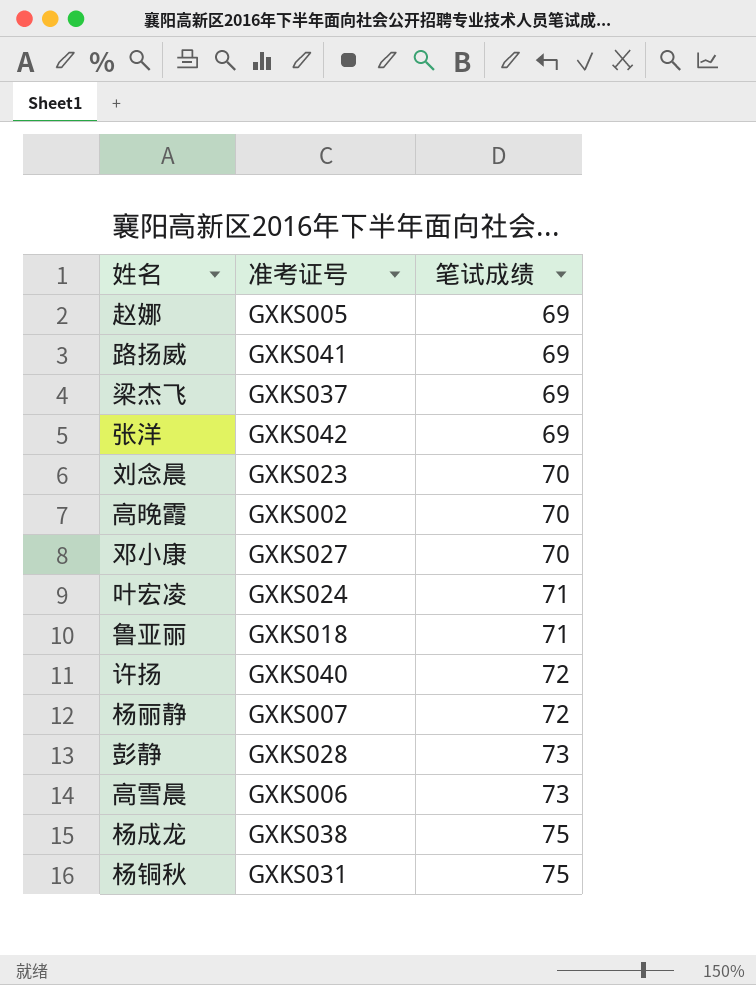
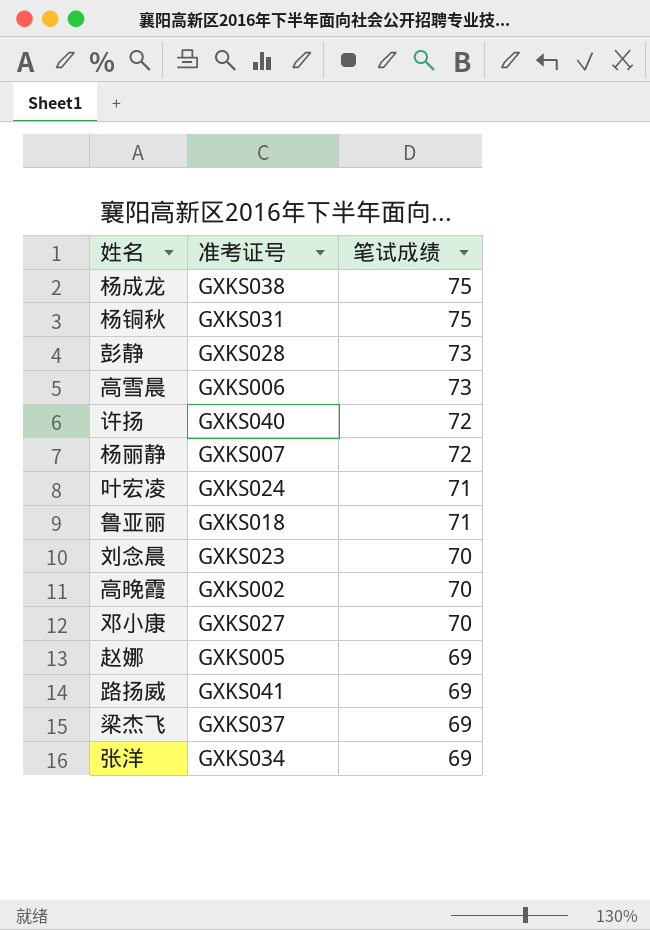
row order: 笔试成绩 ascending -> 笔试成绩 descending
张洋 | 准考证号: GXKS042 -> GXKS034

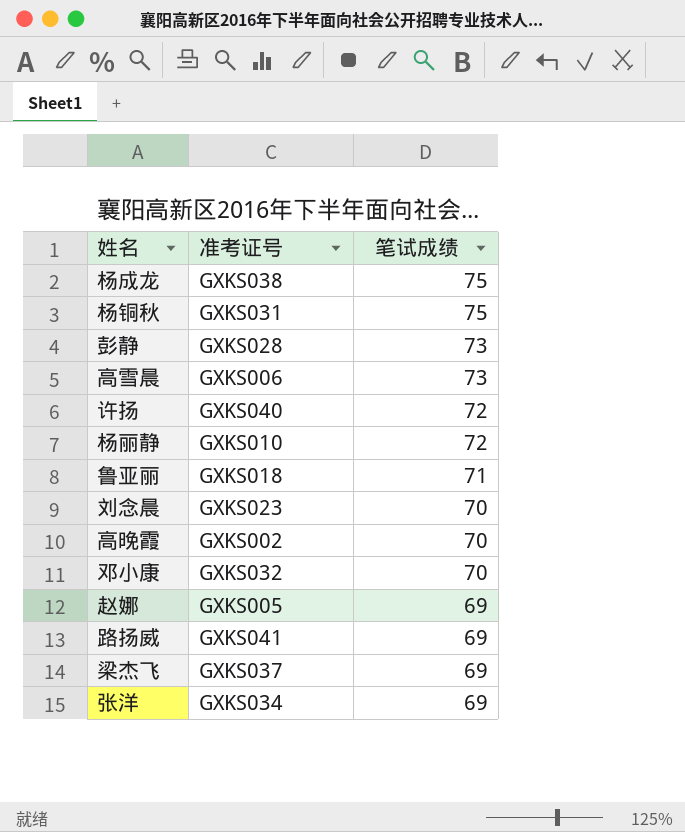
row 叶宏凌: GXKS024 | 71 -> none
杨丽静 | 准考证号: GXKS007 -> GXKS010
邓小康 | 准考证号: GXKS027 -> GXKS032

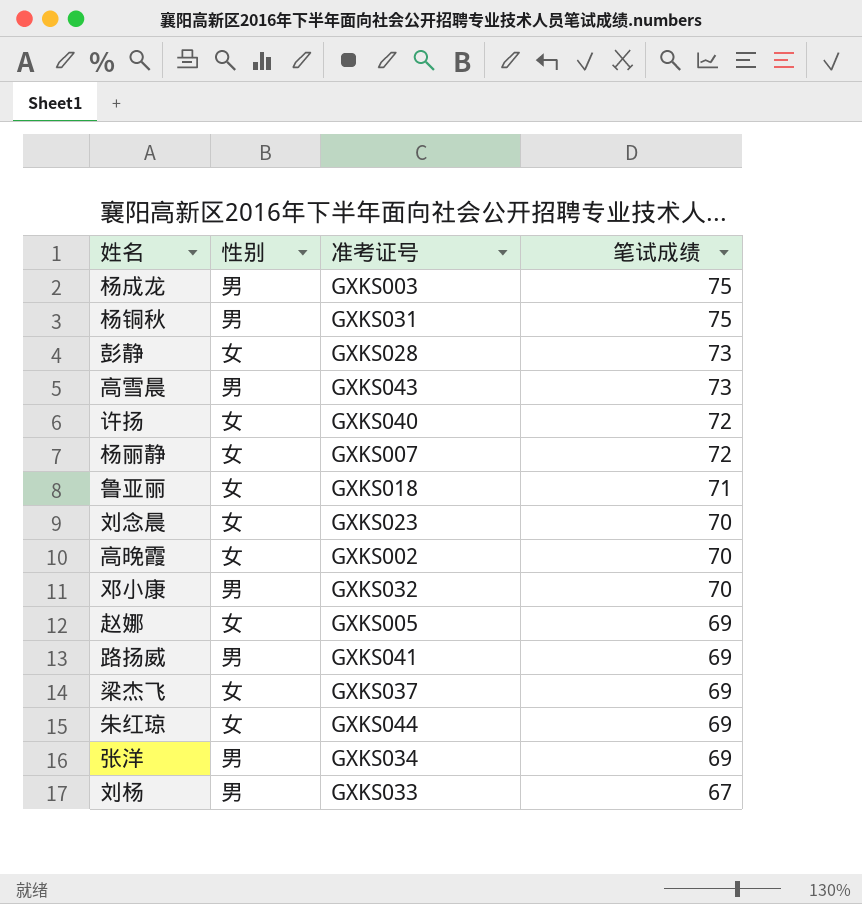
column 性别 | position: none -> 2
杨成龙 | 准考证号: GXKS038 -> GXKS003
高雪晨 | 准考证号: GXKS006 -> GXKS043
杨丽静 | 准考证号: GXKS010 -> GXKS007
row 朱红琼: none -> 女 | GXKS044 | 69
row 刘杨: none -> 男 | GXKS033 | 67

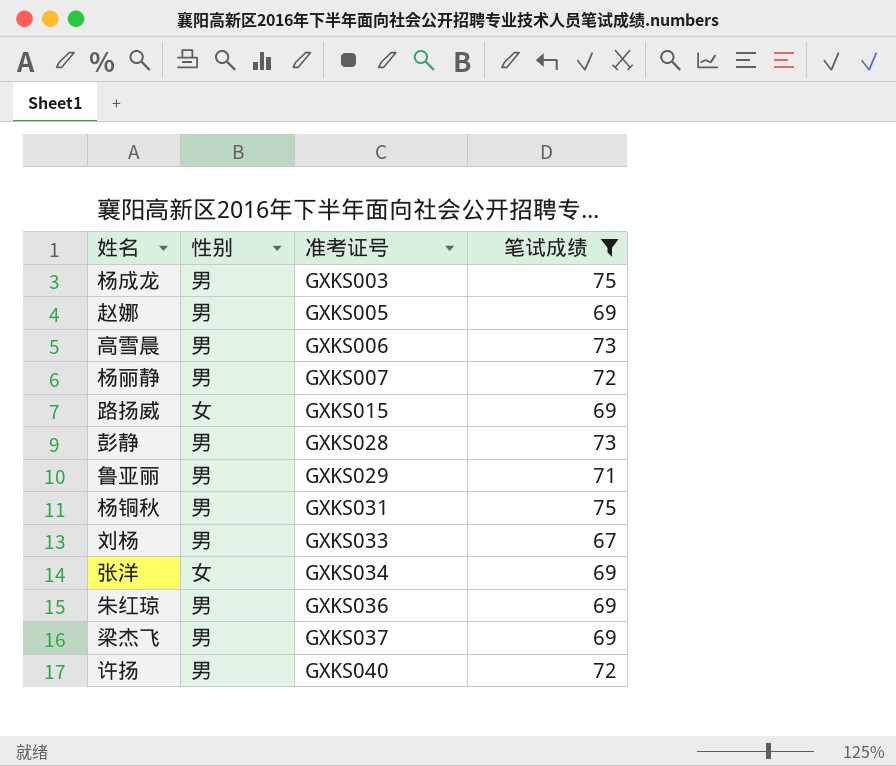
filter: none -> 笔试成绩 != 70
row order: 笔试成绩 descending -> 准考证号 ascending
赵娜 | 性别: 女 -> 男
高雪晨 | 准考证号: GXKS043 -> GXKS006
杨丽静 | 性别: 女 -> 男
路扬威 | 性别: 男 -> 女
路扬威 | 准考证号: GXKS041 -> GXKS015
彭静 | 性别: 女 -> 男
鲁亚丽 | 性别: 女 -> 男
鲁亚丽 | 准考证号: GXKS018 -> GXKS029
张洋 | 性别: 男 -> 女
朱红琼 | 性别: 女 -> 男
朱红琼 | 准考证号: GXKS044 -> GXKS036
梁杰飞 | 性别: 女 -> 男
许扬 | 性别: 女 -> 男

